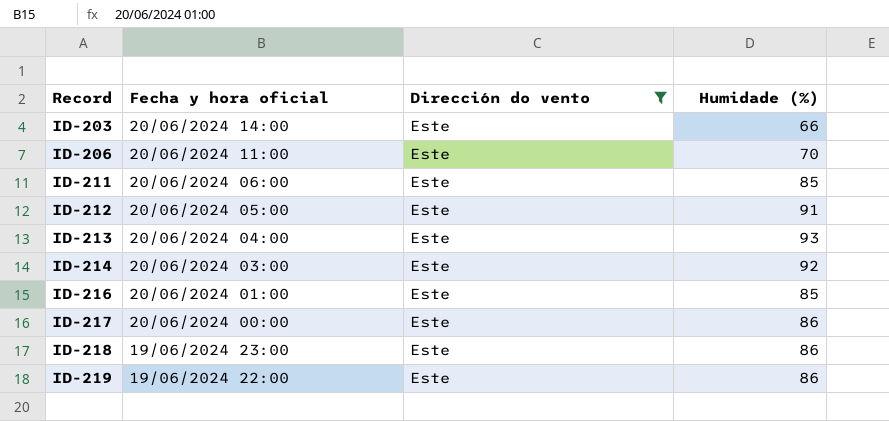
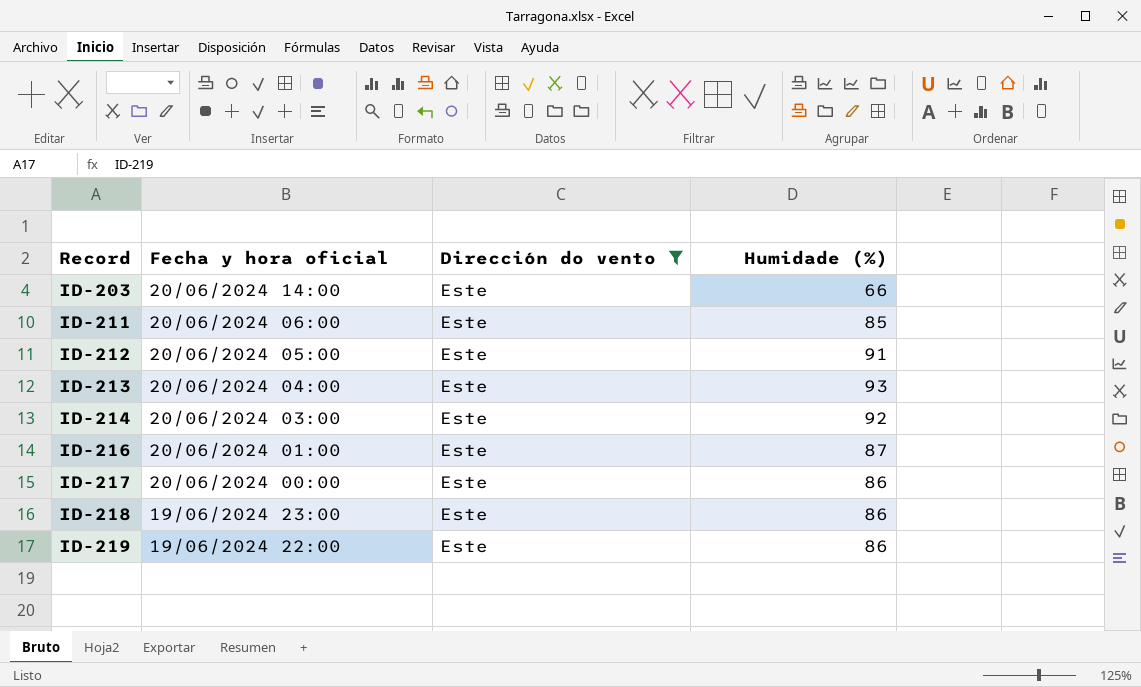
row ID-206: 20/06/2024 11:00 | Este | 70 -> none
ID-216 | Humidade (%): 85 -> 87

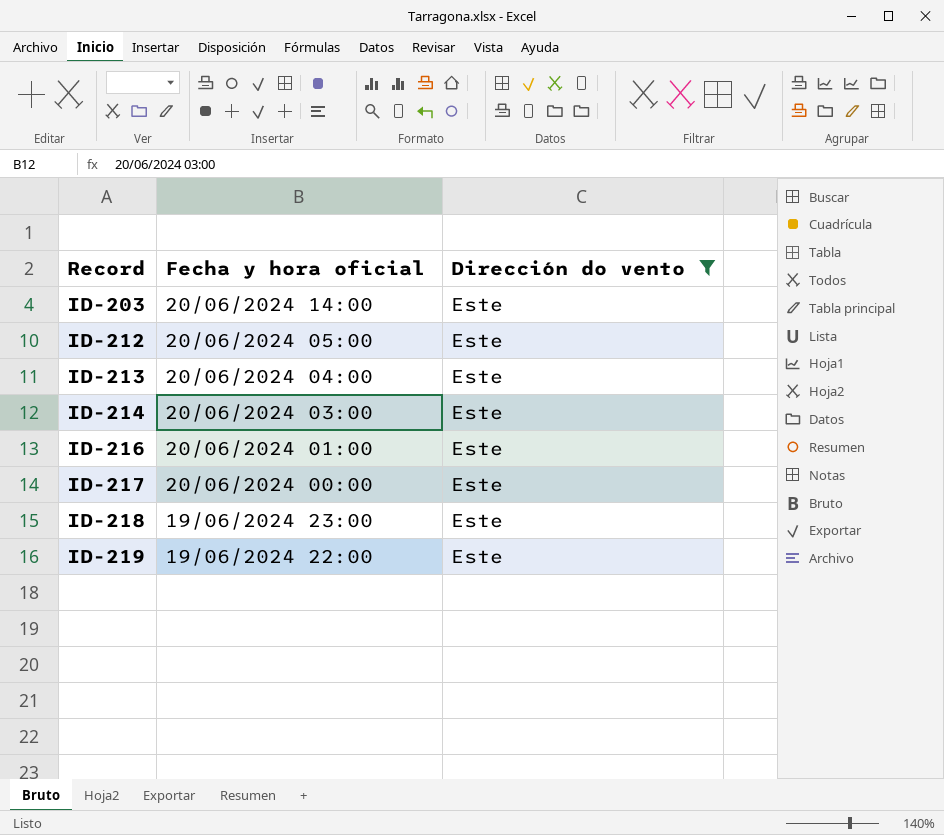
column Humidade (%) | position: 4 -> none
row ID-211: 20/06/2024 06:00 | Este | 85 -> none

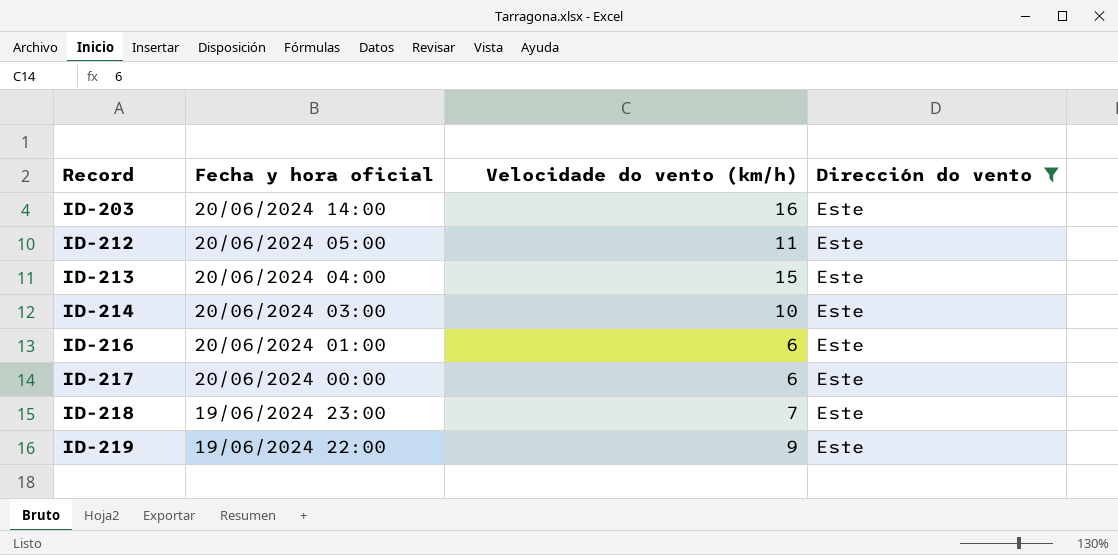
column Velocidade do vento (km/h) | position: none -> 3

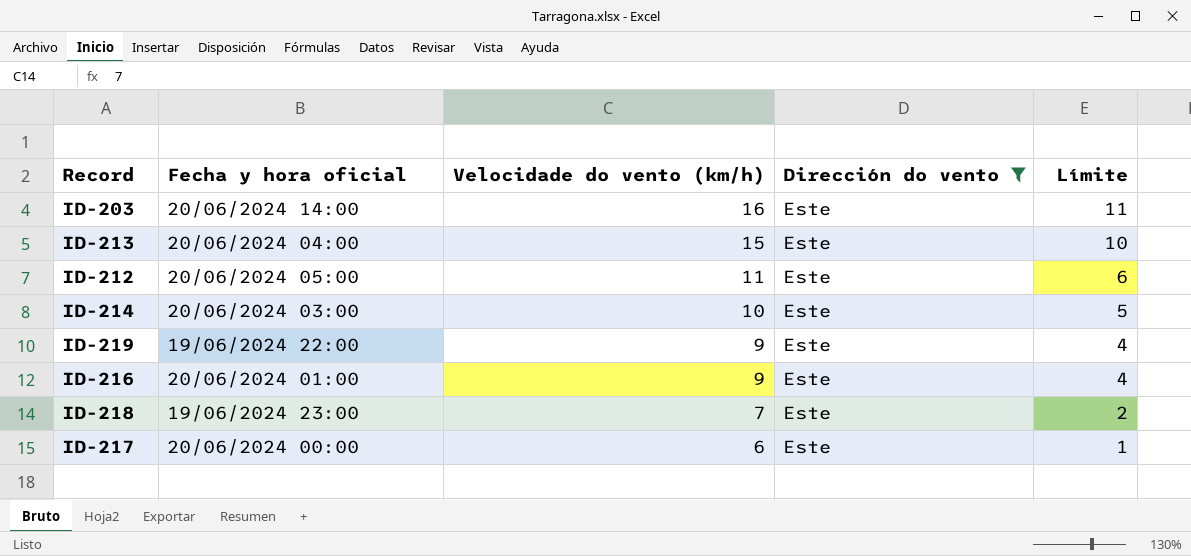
row order: Record ascending -> Velocidade do vento (km/h) descending
column Límite | formula: none -> [Velocidade do vento (km/h)] - 5
ID-216 | Velocidade do vento (km/h): 6 -> 9

